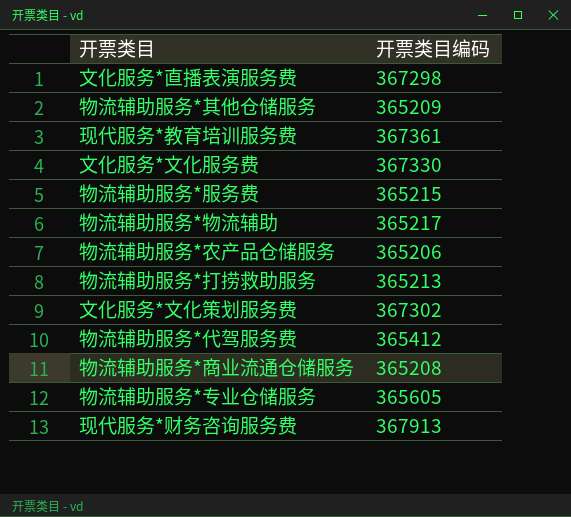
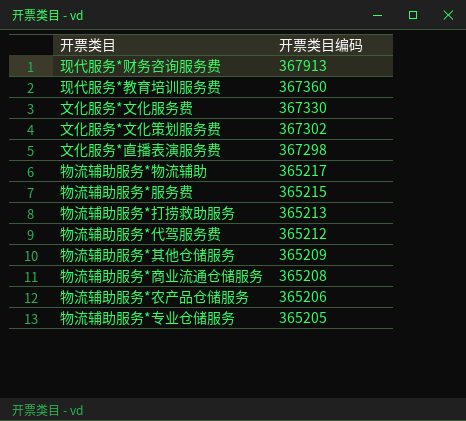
row order: none -> 开票类目编码 descending
现代服务*教育培训服务费 | 开票类目编码: 367361 -> 367360
物流辅助服务*代驾服务费 | 开票类目编码: 365412 -> 365212
物流辅助服务*专业仓储服务 | 开票类目编码: 365605 -> 365205

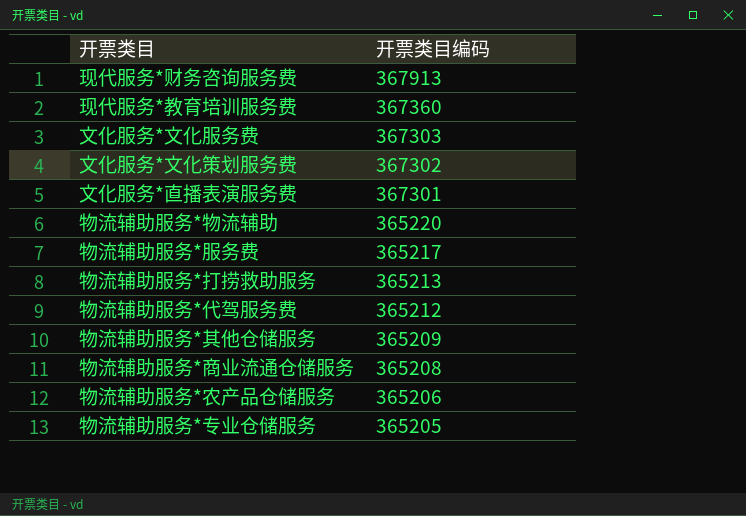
文化服务*文化服务费 | 开票类目编码: 367330 -> 367303
文化服务*直播表演服务费 | 开票类目编码: 367298 -> 367301
物流辅助服务*物流辅助 | 开票类目编码: 365217 -> 365220
物流辅助服务*服务费 | 开票类目编码: 365215 -> 365217

